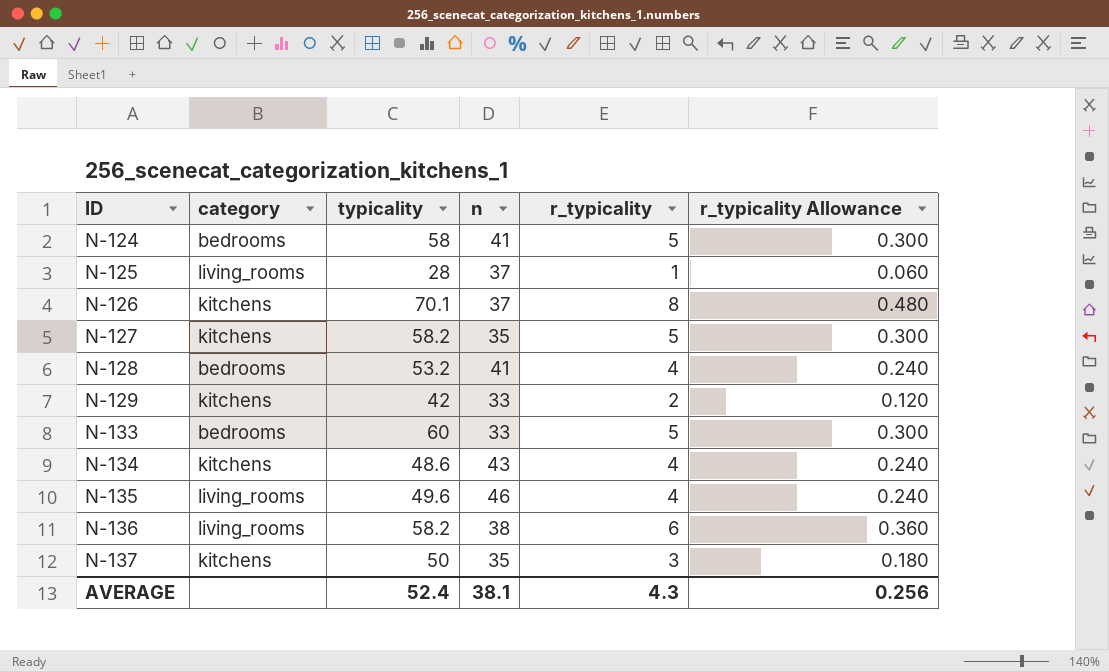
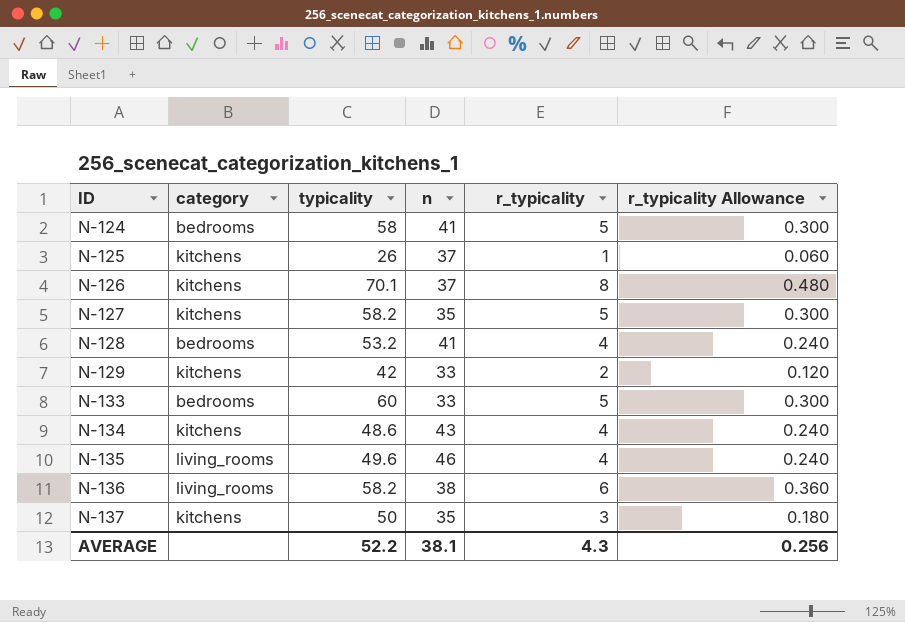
N-125 | category: living_rooms -> kitchens
N-125 | typicality: 28 -> 26
AVERAGE | typicality: 52.4 -> 52.2

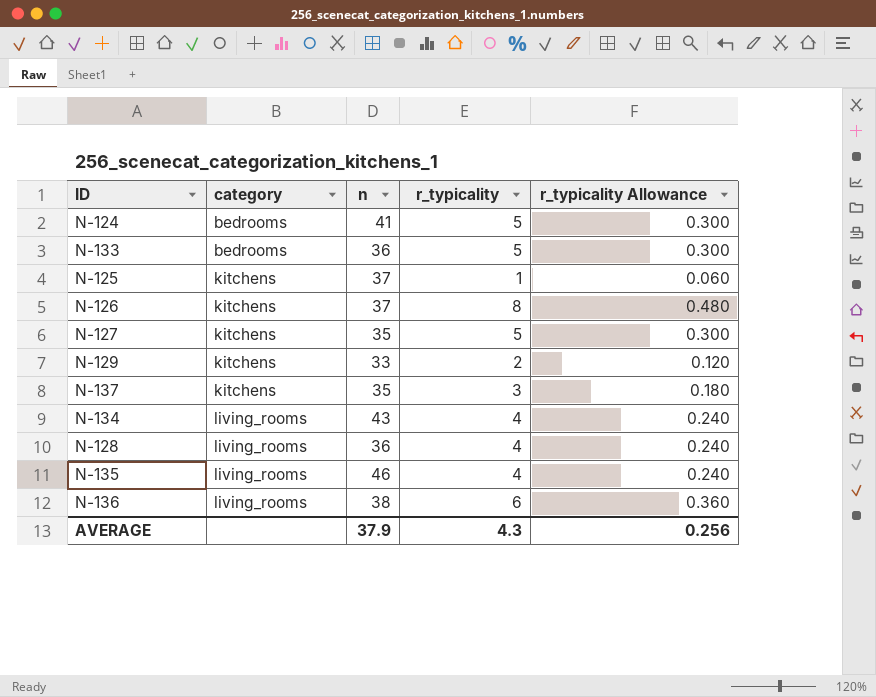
row order: ID ascending -> category ascending
column typicality | position: 3 -> none
N-133 | n: 33 -> 36
N-134 | category: kitchens -> living_rooms
N-128 | category: bedrooms -> living_rooms
N-128 | n: 41 -> 36
AVERAGE | n: 38.1 -> 37.9

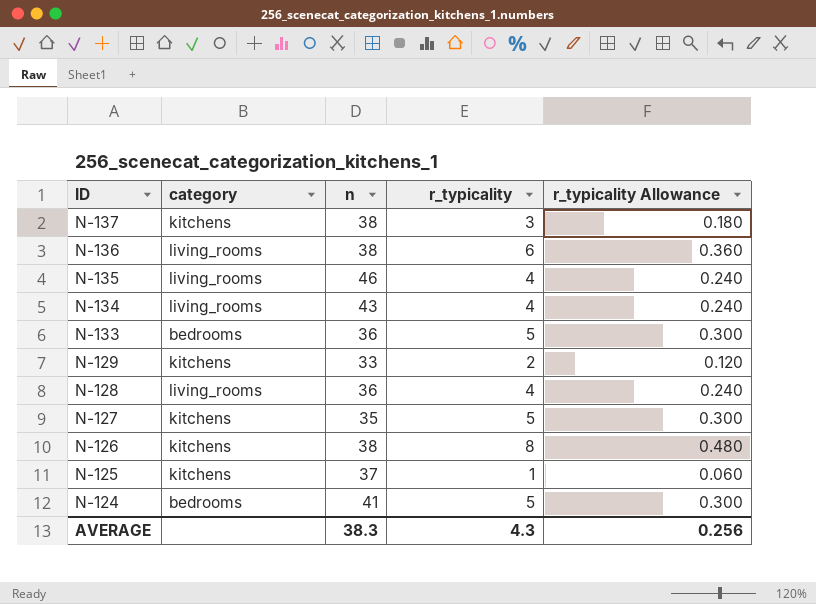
row order: category ascending -> ID descending
N-137 | n: 35 -> 38
N-126 | n: 37 -> 38
AVERAGE | n: 37.9 -> 38.3

